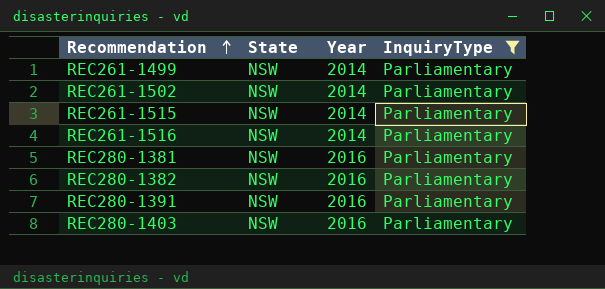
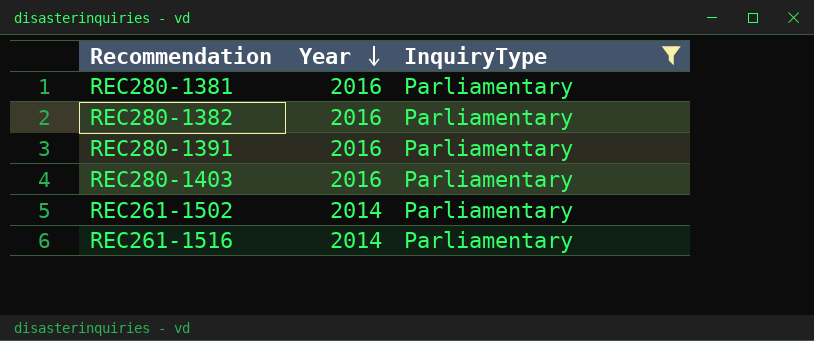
row order: Recommendation ascending -> Year descending
column State | position: 2 -> none
row REC261-1499: NSW | 2014 | Parliamentary -> none
row REC261-1515: NSW | 2014 | Parliamentary -> none

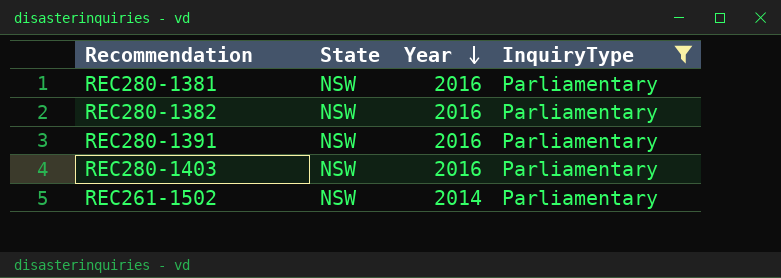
column State | position: none -> 2
row REC261-1516: 2014 | Parliamentary -> none

